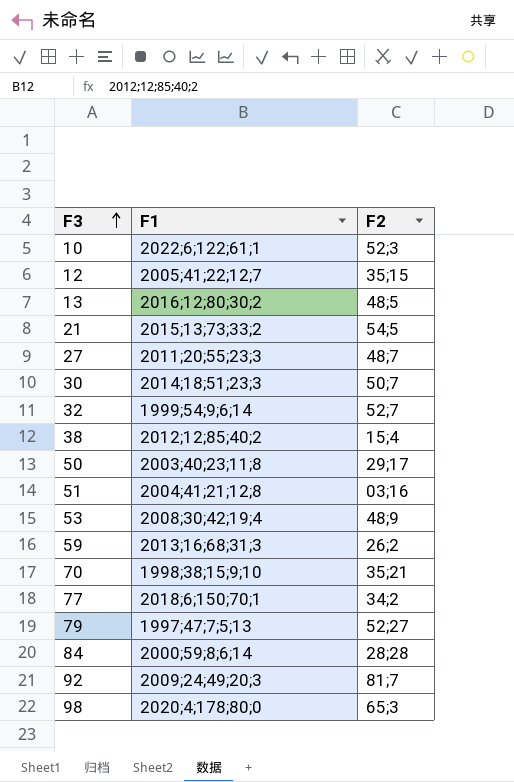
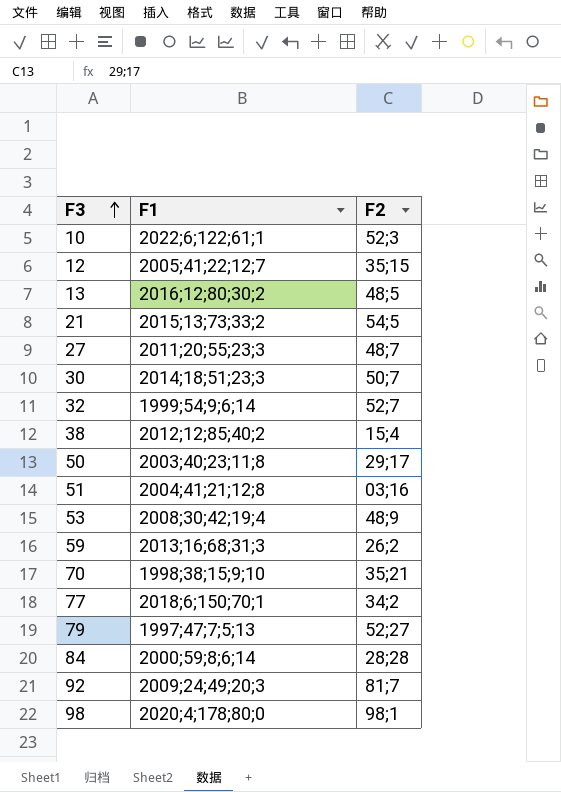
98 | F2: 65;3 -> 98;1

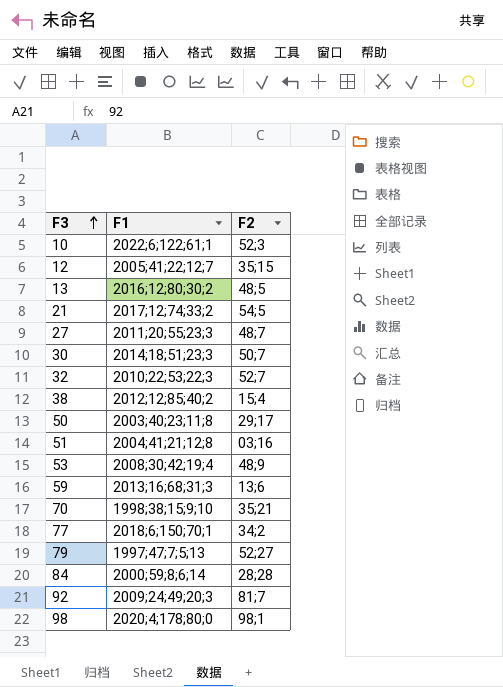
21 | F1: 2015;13;73;33;2 -> 2017;12;74;33;2
32 | F1: 1999;54;9;6;14 -> 2010;22;53;22;3
59 | F2: 26;2 -> 13;6

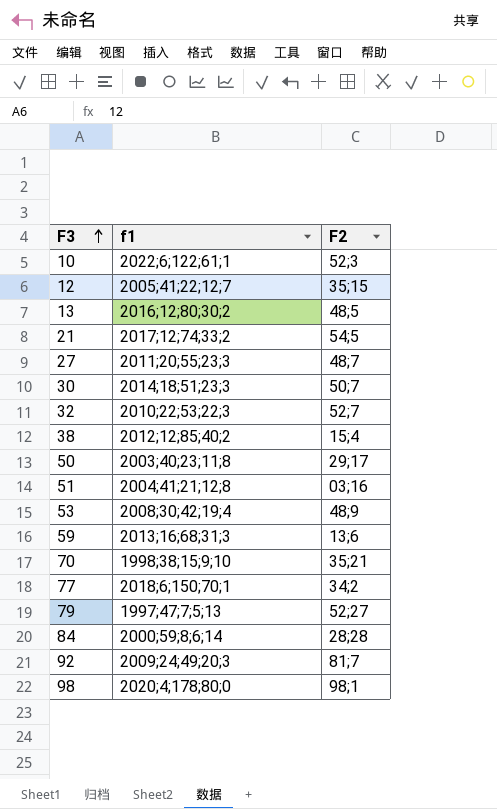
column name: F1 -> f1

